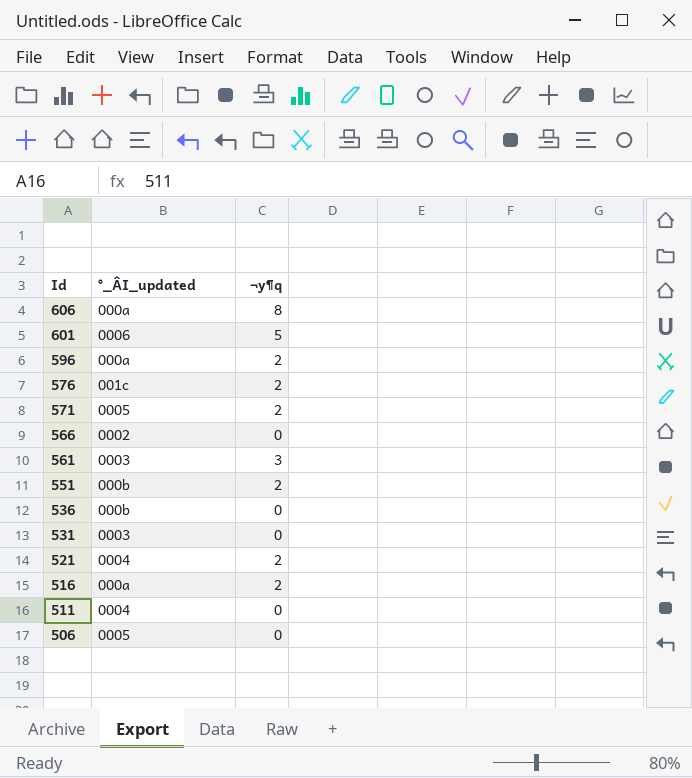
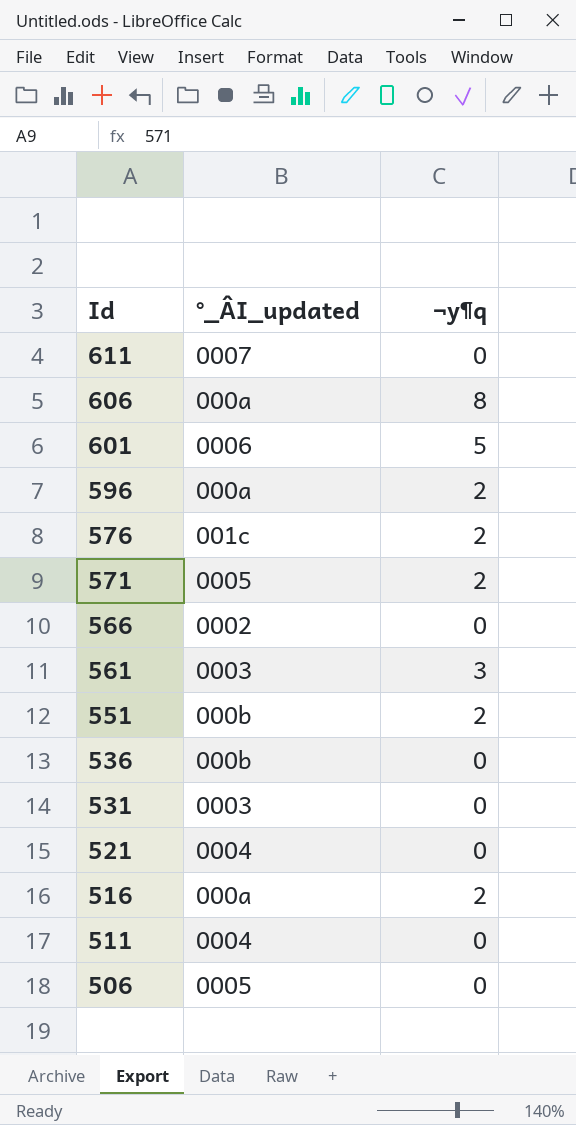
row 611: none -> 0007 | 0
521 | ¬y¶q: 2 -> 0

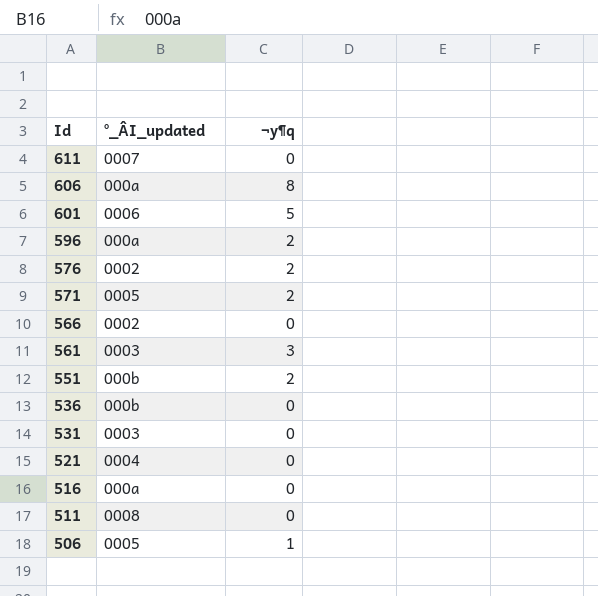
576 | °_ÂI_updated: 001c -> 0002
516 | ¬y¶q: 2 -> 0
511 | °_ÂI_updated: 0004 -> 0008
506 | ¬y¶q: 0 -> 1

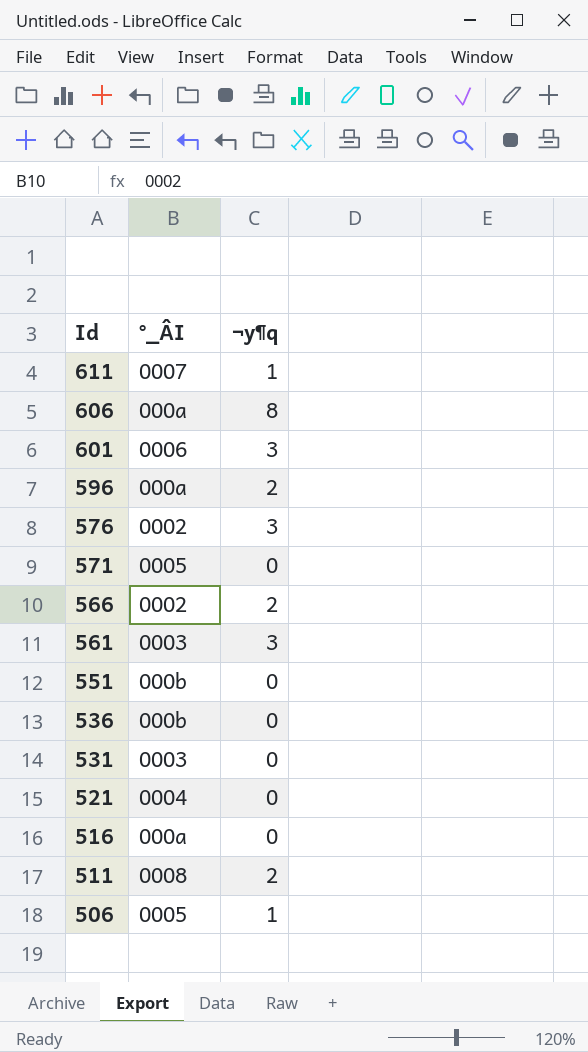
column name: °_ÂI_updated -> °_ÂI
611 | ¬y¶q: 0 -> 1
601 | ¬y¶q: 5 -> 3
576 | ¬y¶q: 2 -> 3
571 | ¬y¶q: 2 -> 0
566 | ¬y¶q: 0 -> 2
551 | ¬y¶q: 2 -> 0
511 | ¬y¶q: 0 -> 2

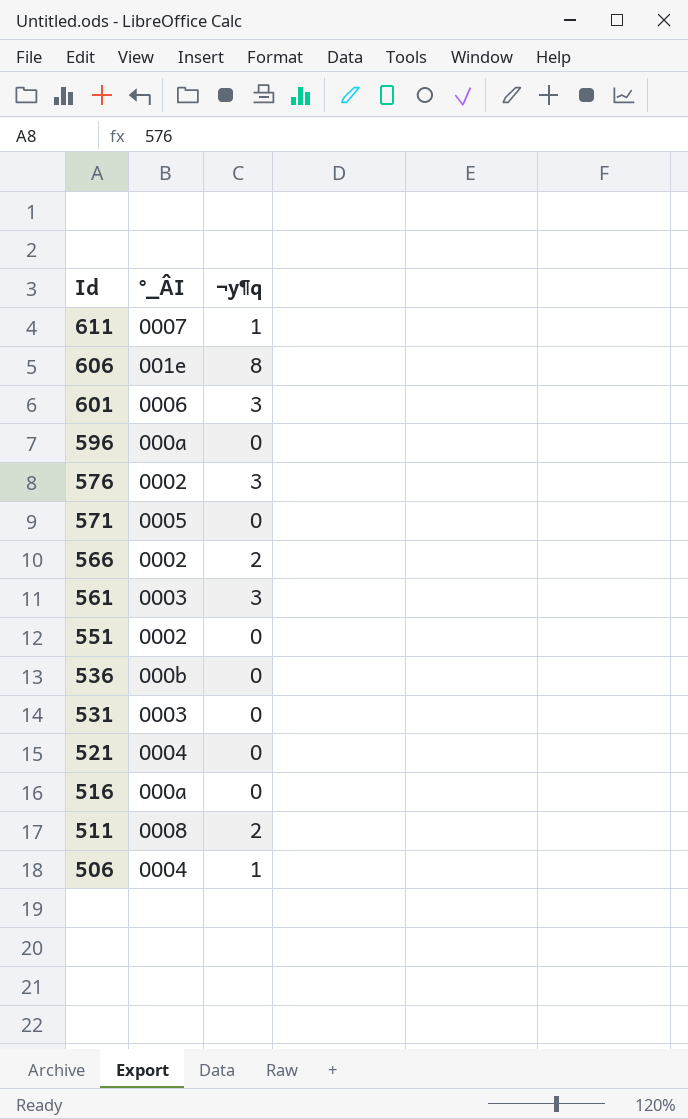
606 | °_ÂI: 000a -> 001e
596 | ¬y¶q: 2 -> 0
551 | °_ÂI: 000b -> 0002
506 | °_ÂI: 0005 -> 0004

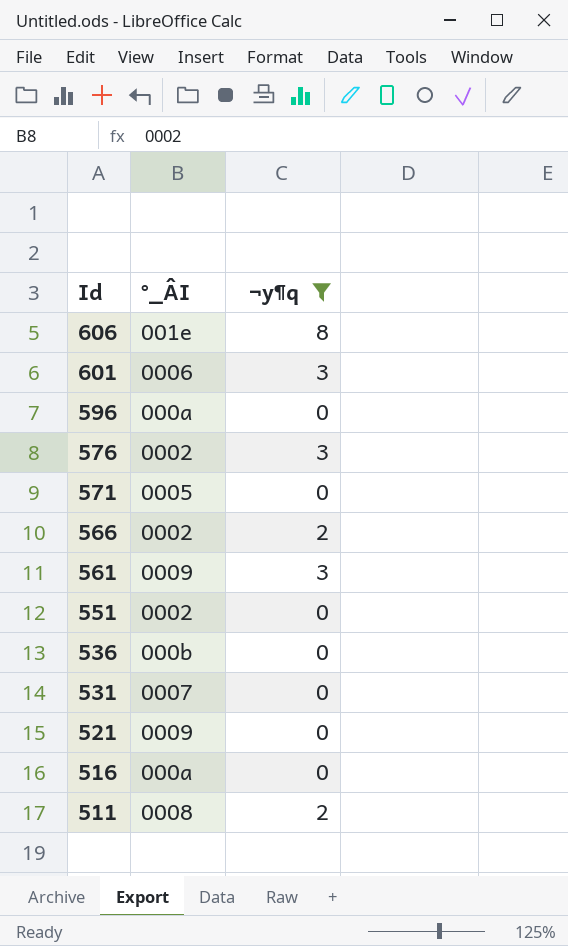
filter: none -> ¬y¶q != 1
561 | °_ÂI: 0003 -> 0009
531 | °_ÂI: 0003 -> 0007
521 | °_ÂI: 0004 -> 0009

